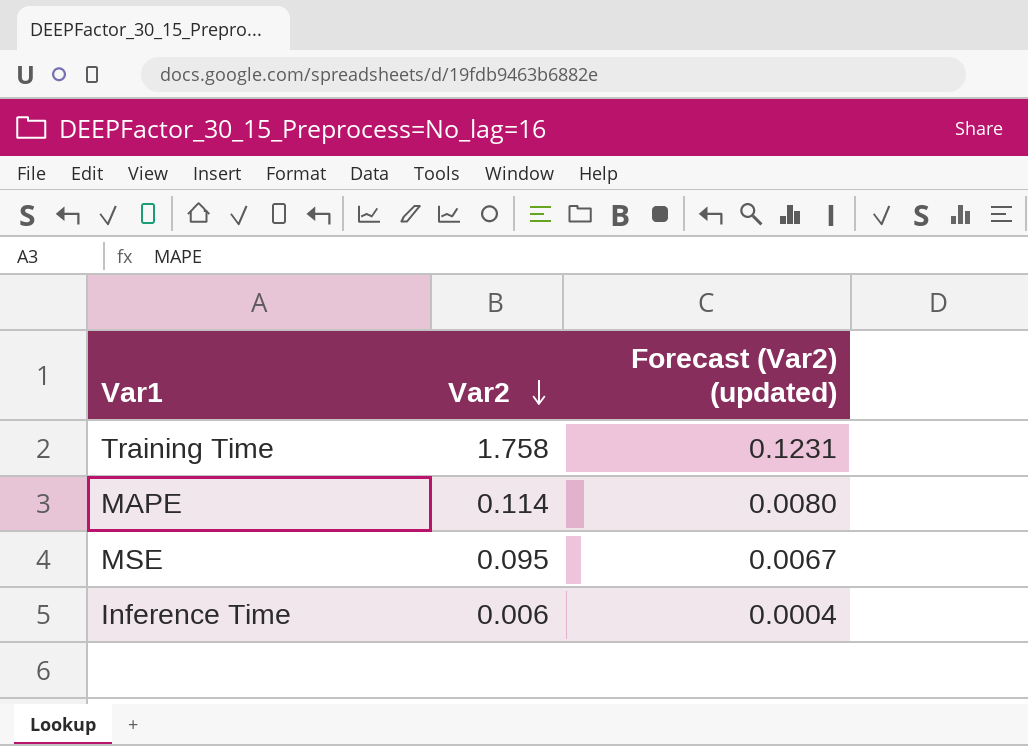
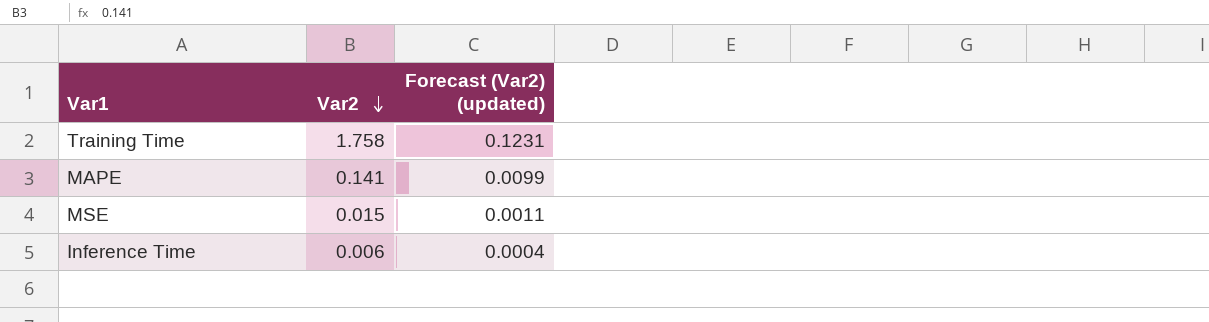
MAPE | Var2: 0.114 -> 0.141
MAPE | Forecast (Var2) (updated): 0.0080 -> 0.0099
MSE | Var2: 0.095 -> 0.015
MSE | Forecast (Var2) (updated): 0.0067 -> 0.0011

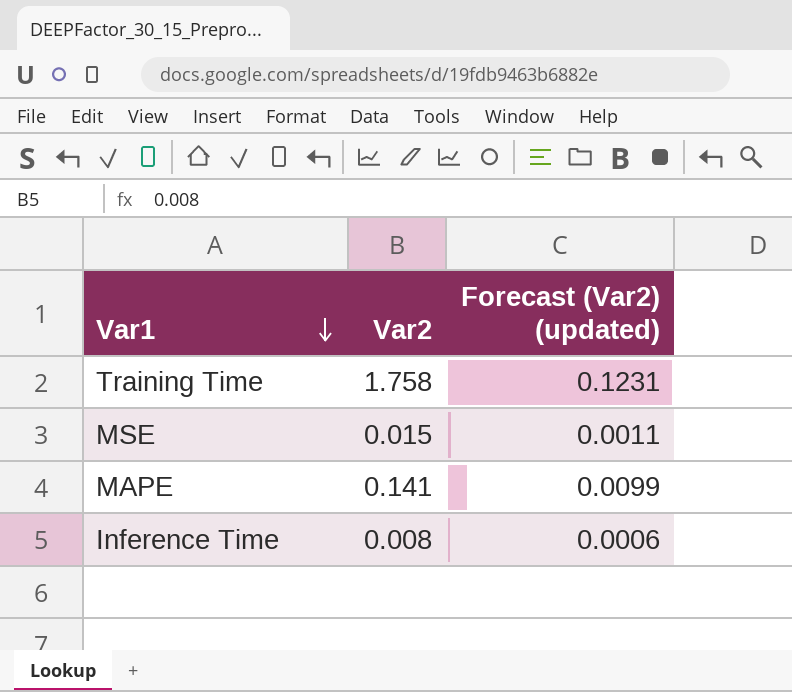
row order: Var2 descending -> Var1 descending
Inference Time | Var2: 0.006 -> 0.008
Inference Time | Forecast (Var2) (updated): 0.0004 -> 0.0006

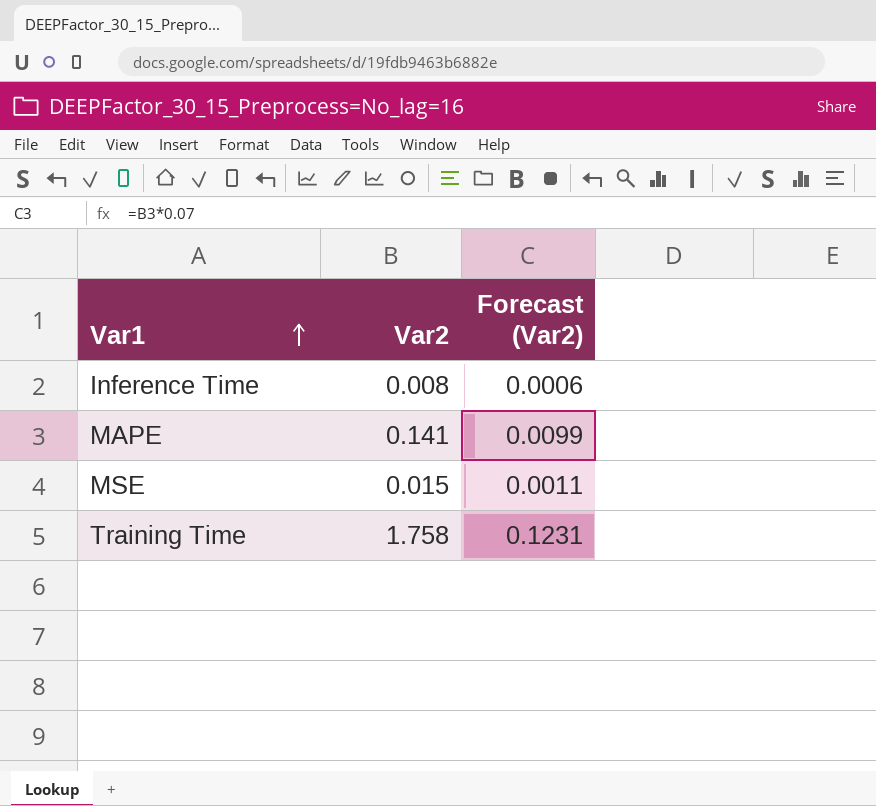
row order: Var1 descending -> Var1 ascending
column name: Forecast (Var2) (updated) -> Forecast (Var2)

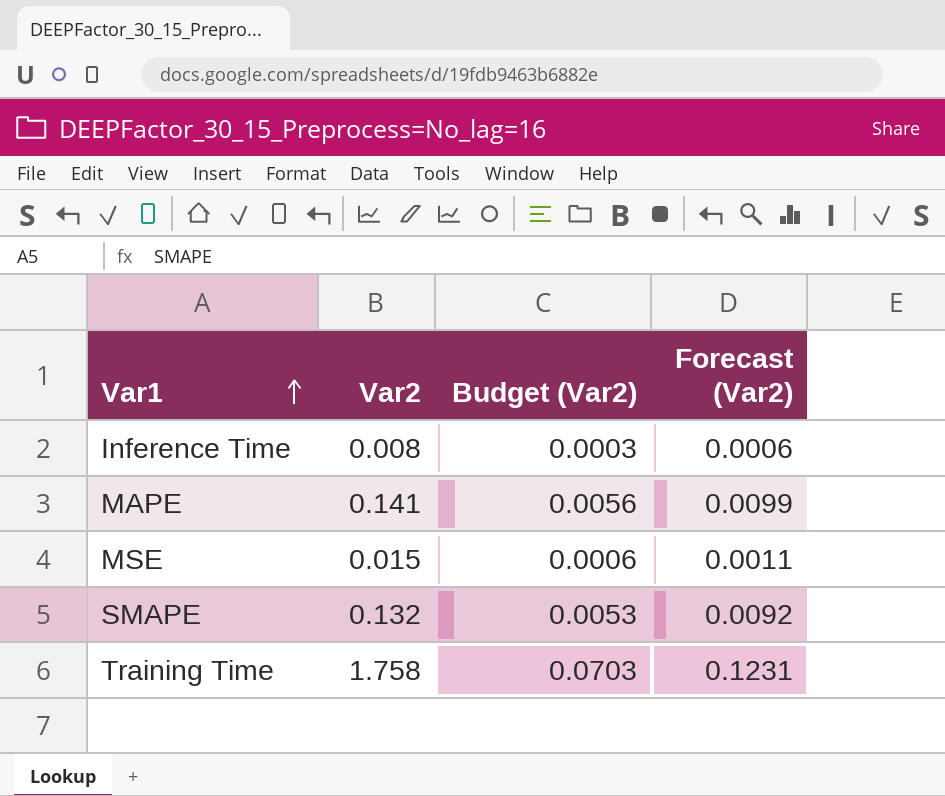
column Budget (Var2) | formula: none -> [Var2] * 0.04
row SMAPE: none -> 0.132 | 0.0053 | 0.0092

